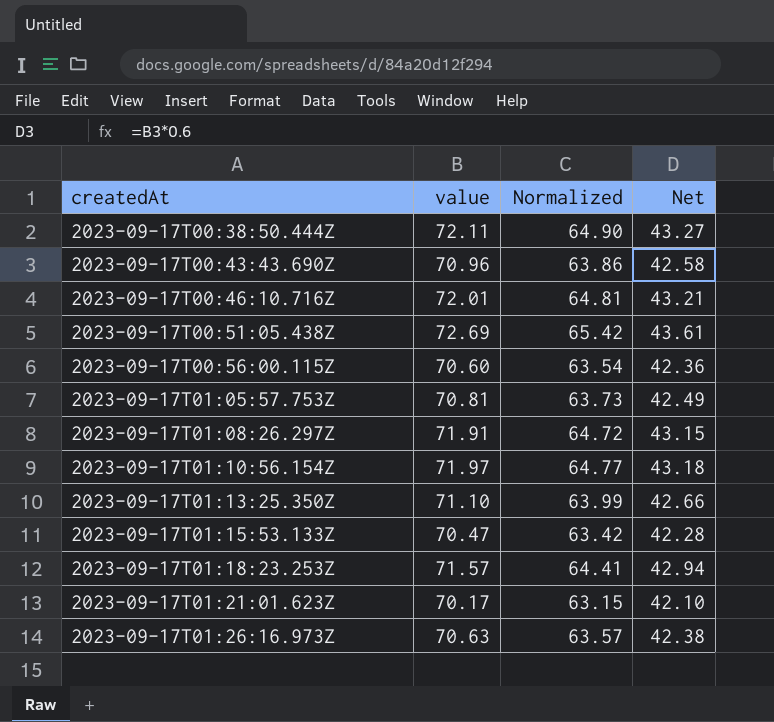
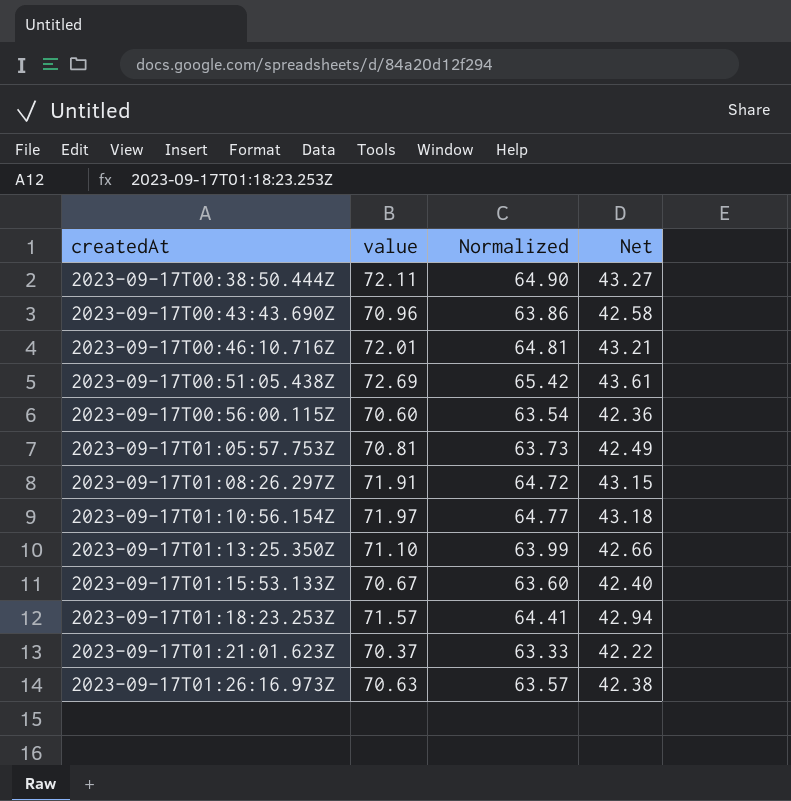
2023-09-17T01:15:53.133Z | value: 70.47 -> 70.67
2023-09-17T01:15:53.133Z | Normalized: 63.42 -> 63.60
2023-09-17T01:15:53.133Z | Net: 42.28 -> 42.40
2023-09-17T01:21:01.623Z | value: 70.17 -> 70.37
2023-09-17T01:21:01.623Z | Normalized: 63.15 -> 63.33
2023-09-17T01:21:01.623Z | Net: 42.10 -> 42.22

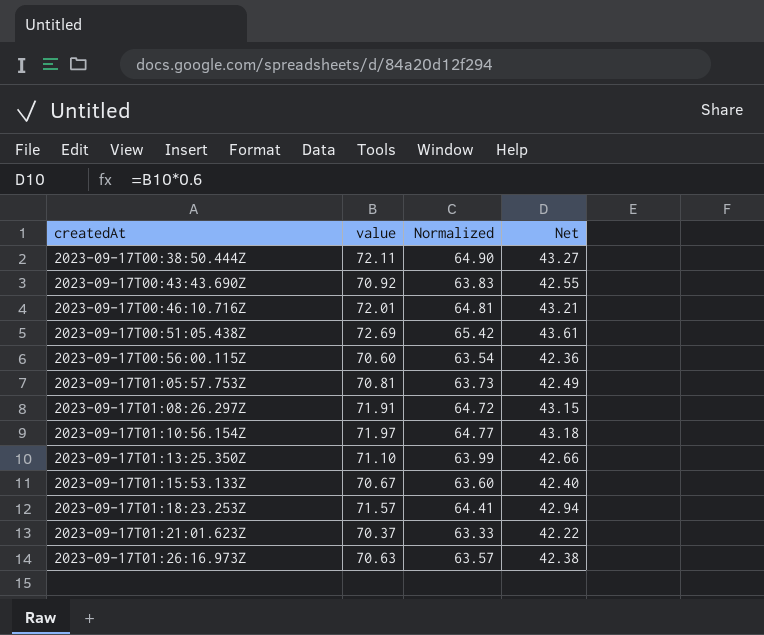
2023-09-17T00:43:43.690Z | value: 70.96 -> 70.92
2023-09-17T00:43:43.690Z | Normalized: 63.86 -> 63.83
2023-09-17T00:43:43.690Z | Net: 42.58 -> 42.55

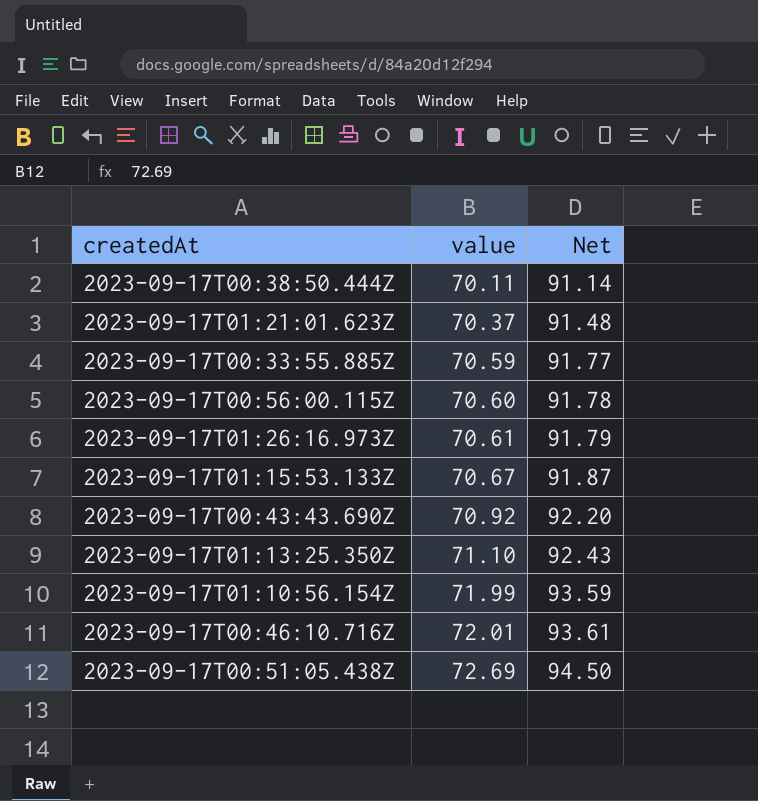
row order: createdAt ascending -> value ascending
column Normalized | formula: [value] * 0.9 -> none
column Net | formula: [value] * 0.6 -> [value] * 1.3
row 2023-09-17T01:05:57.753Z: 70.81 | 63.73 | 42.49 -> none
row 2023-09-17T01:08:26.297Z: 71.91 | 64.72 | 43.15 -> none
row 2023-09-17T01:18:23.253Z: 71.57 | 64.41 | 42.94 -> none
2023-09-17T00:38:50.444Z | value: 72.11 -> 70.11
row 2023-09-17T00:33:55.885Z: none -> 70.59 | 91.77
2023-09-17T01:26:16.973Z | value: 70.63 -> 70.61
2023-09-17T01:10:56.154Z | value: 71.97 -> 71.99

